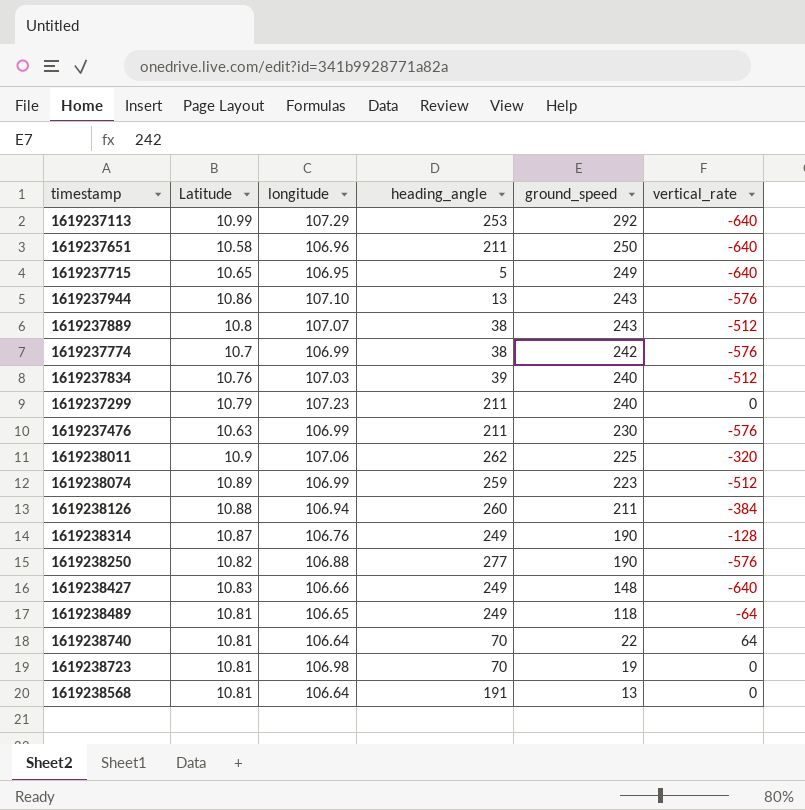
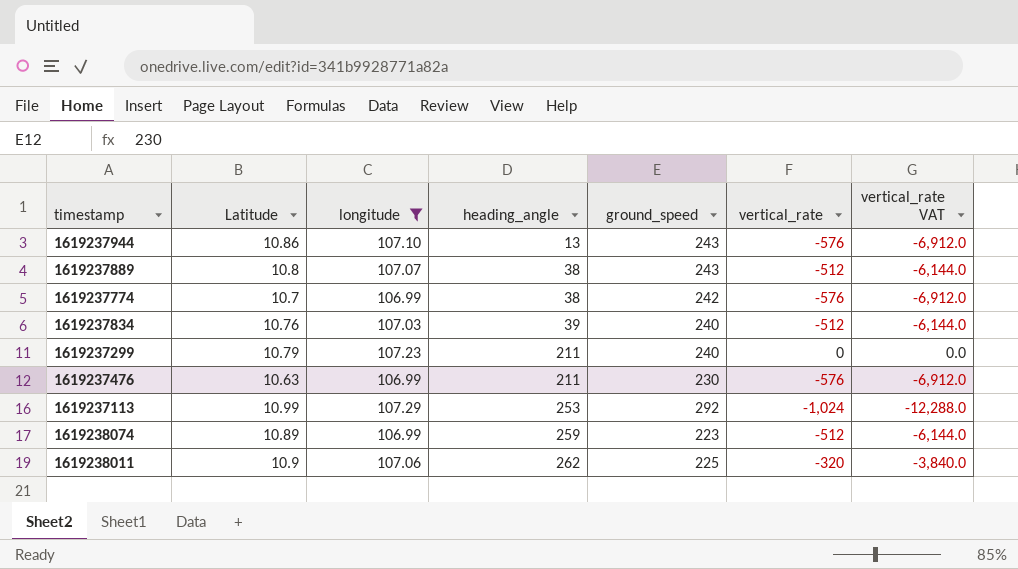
filter: none -> longitude >= 106.99
row order: ground_speed descending -> heading_angle ascending
column vertical_rate VAT | formula: none -> [vertical_rate] * 12
1619237113 | vertical_rate: -640 -> -1,024

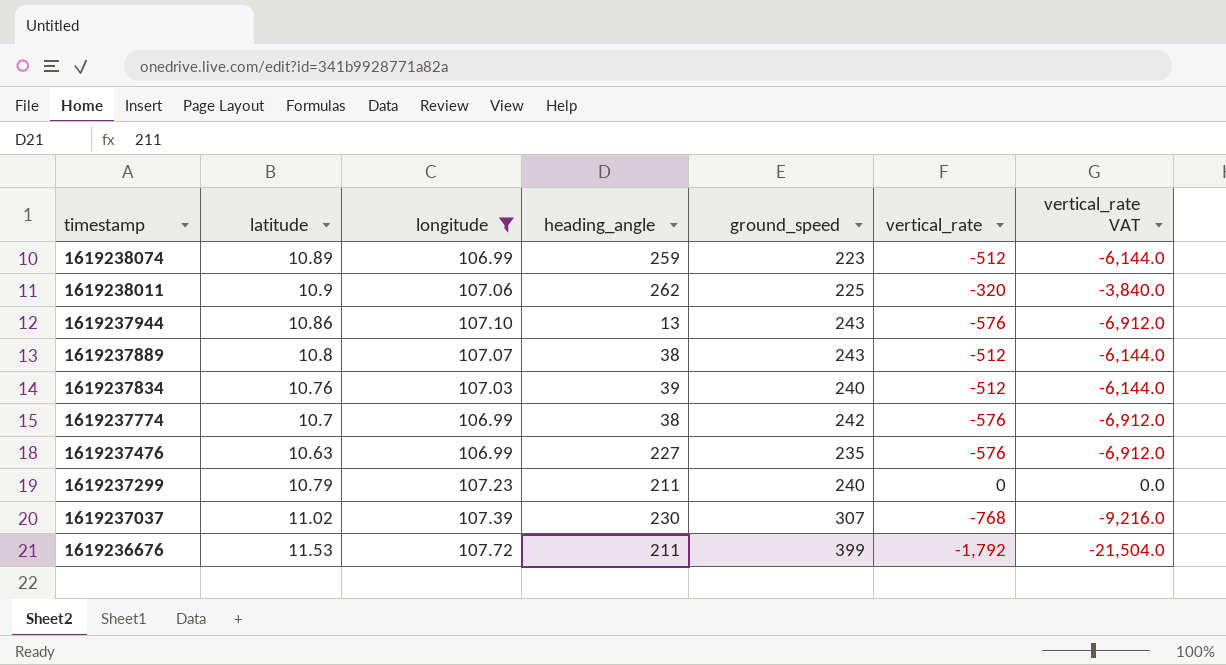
row order: heading_angle ascending -> timestamp descending
column name: Latitude -> latitude
row 1619237113: 10.99 | 107.29 | 253 | 292 | -1,024 | -12,288.0 -> none
1619237476 | heading_angle: 211 -> 227
1619237476 | ground_speed: 230 -> 235
row 1619237037: none -> 11.02 | 107.39 | 230 | 307 | -768 | -9,216.0
row 1619236676: none -> 11.53 | 107.72 | 211 | 399 | -1,792 | -21,504.0

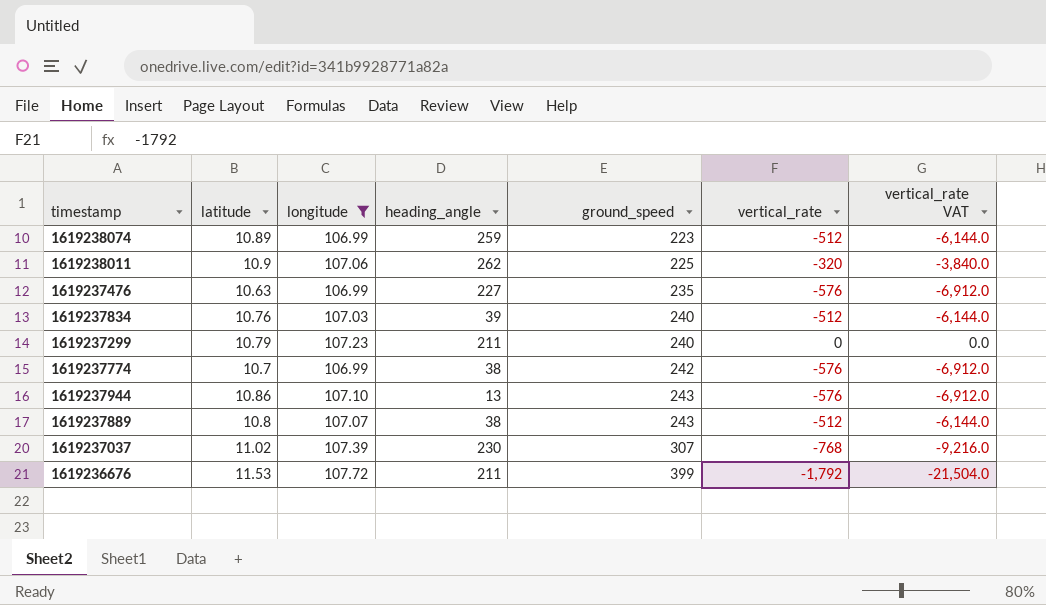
row order: timestamp descending -> ground_speed ascending

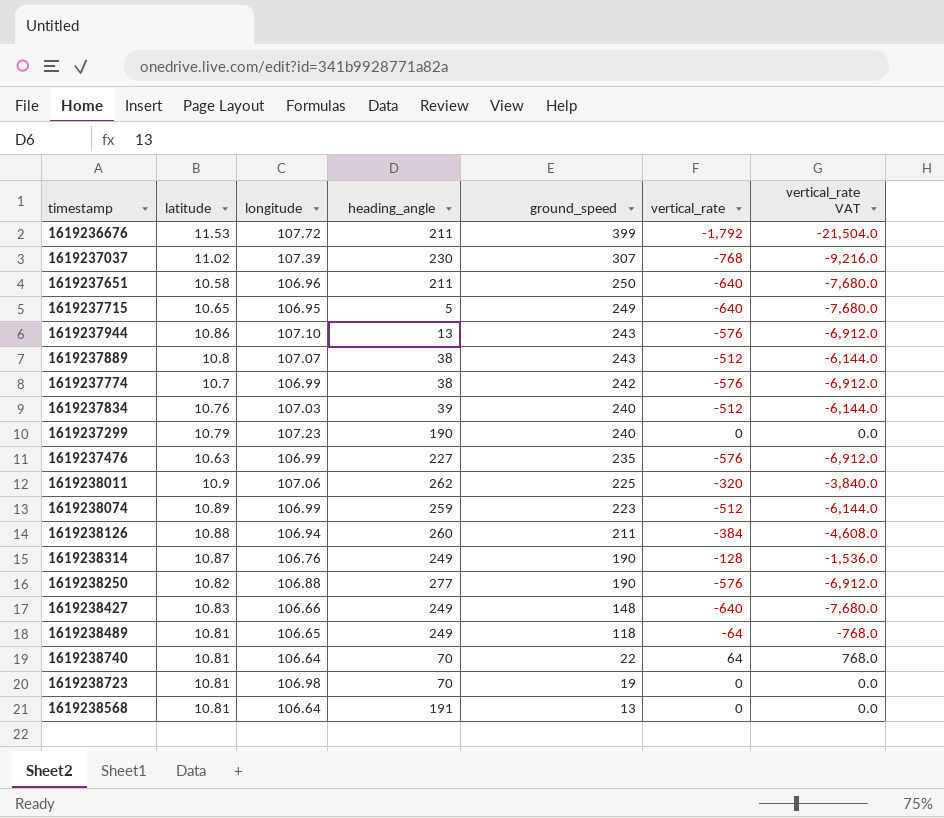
filter: longitude >= 106.99 -> none
row order: ground_speed ascending -> ground_speed descending
1619237299 | heading_angle: 211 -> 190

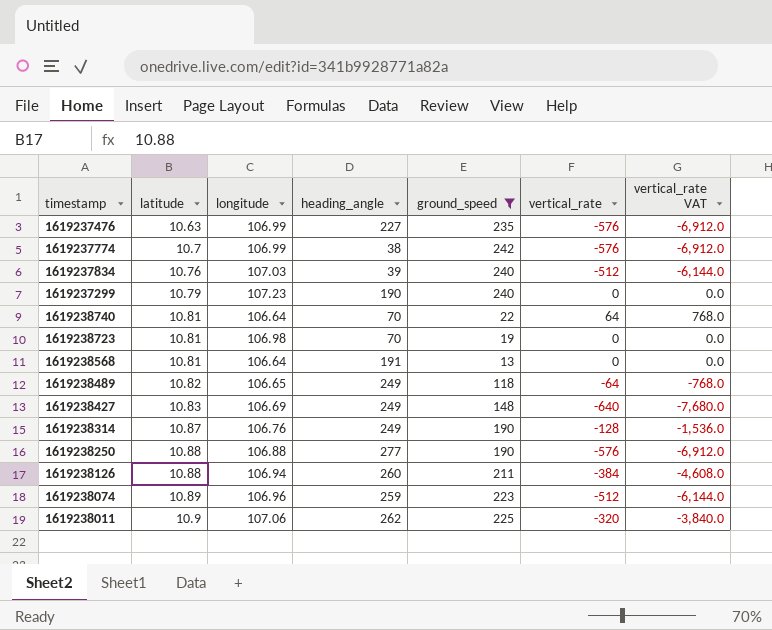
filter: none -> ground_speed <= 242
row order: ground_speed descending -> latitude ascending
1619238489 | latitude: 10.81 -> 10.82
1619238427 | longitude: 106.66 -> 106.69
1619238250 | latitude: 10.82 -> 10.88
1619238074 | longitude: 106.99 -> 106.96

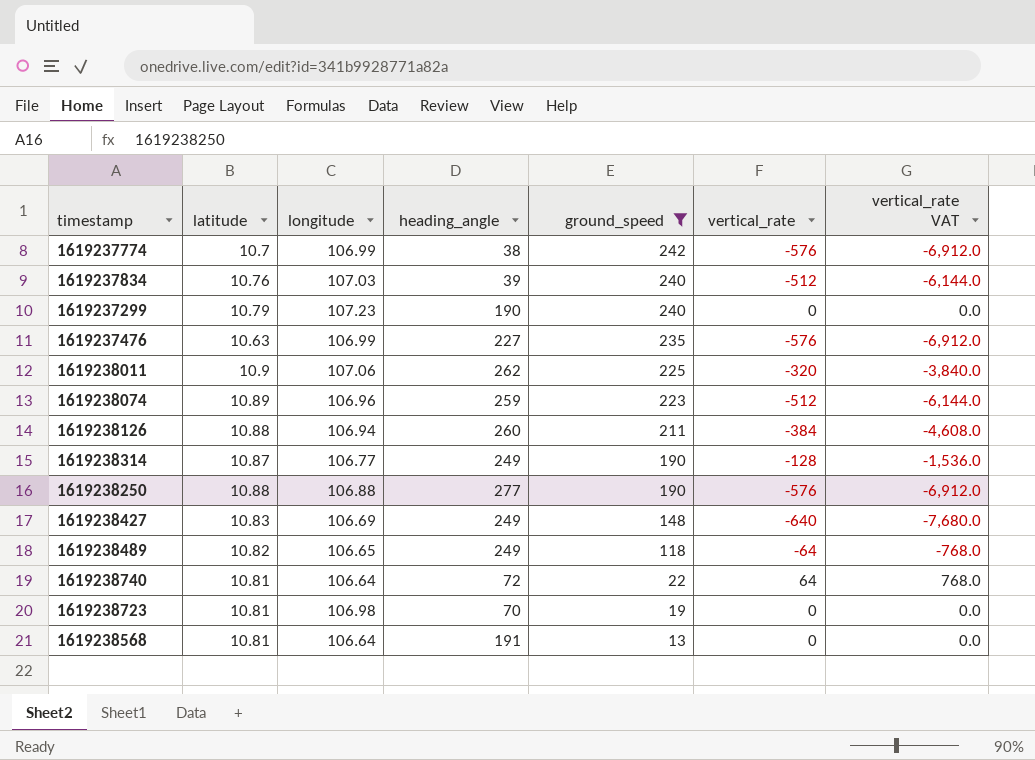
row order: latitude ascending -> ground_speed descending
1619238314 | longitude: 106.76 -> 106.77
1619238740 | heading_angle: 70 -> 72

